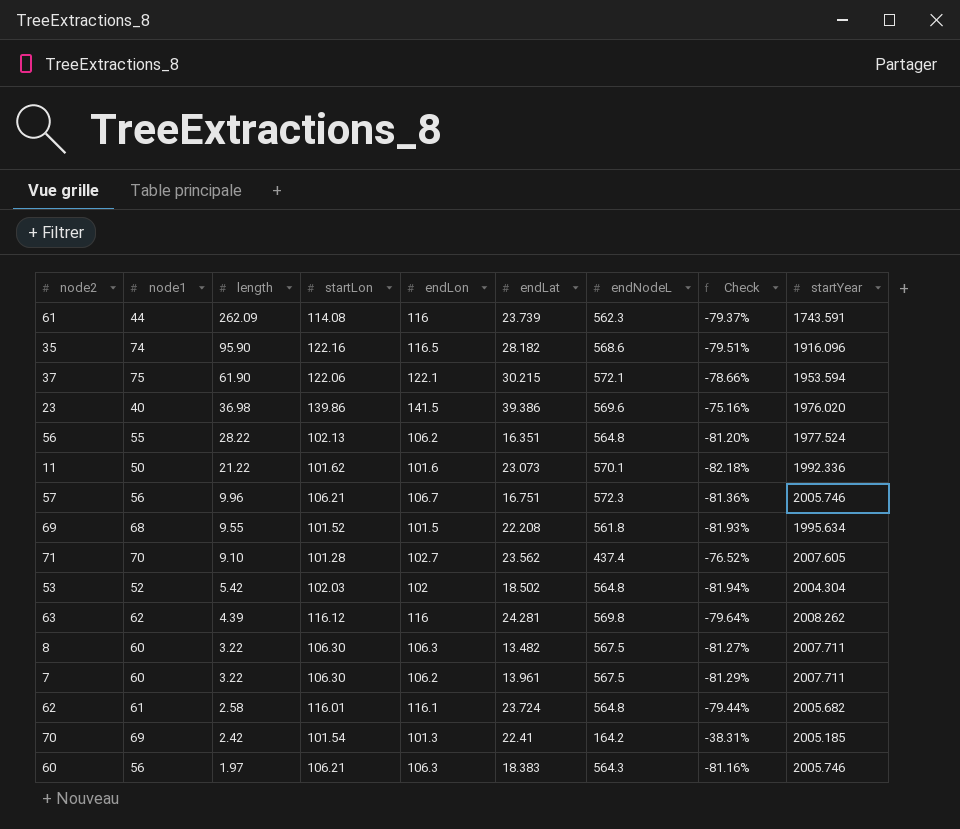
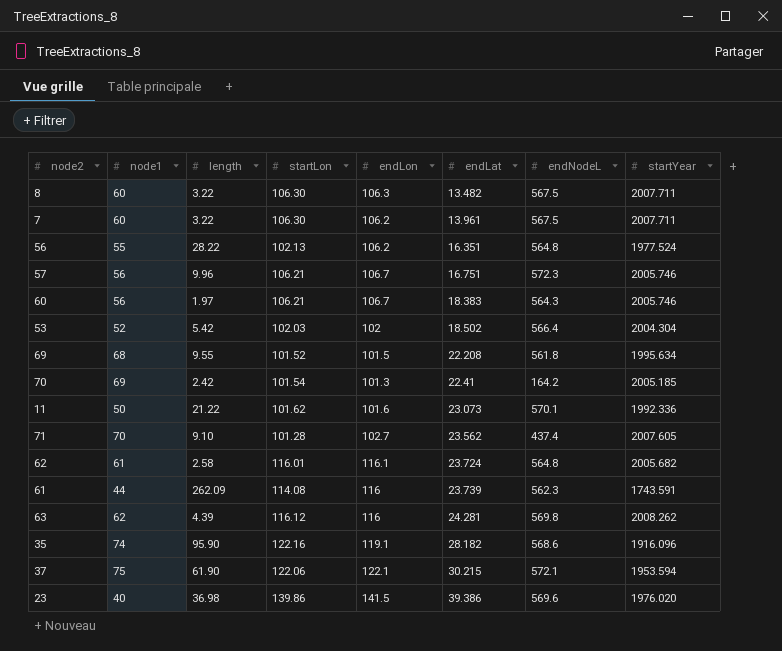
row order: length descending -> endLat ascending
column Check | formula: ([endLon] - [endNodeL]) / [endNodeL] -> none
60 | endLon: 106.3 -> 106.7
53 | endNodeL: 564.8 -> 566.4
35 | endLon: 116.5 -> 119.1

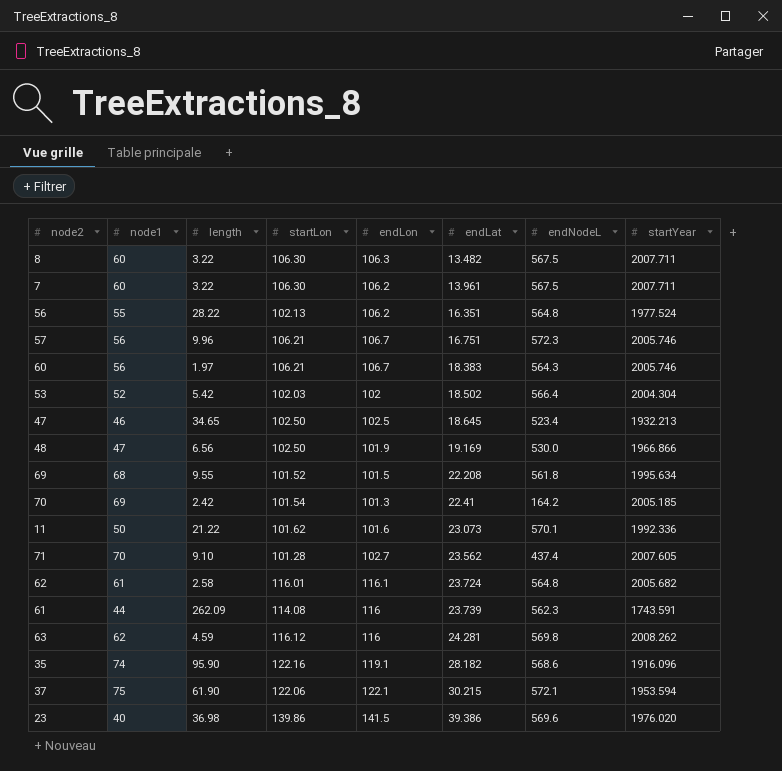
row 47: none -> 46 | 34.65 | 102.50 | 102.5 | 18.645 | 523.4 | 1932.213
row 48: none -> 47 | 6.56 | 102.50 | 101.9 | 19.169 | 530.0 | 1966.866
63 | length: 4.39 -> 4.59

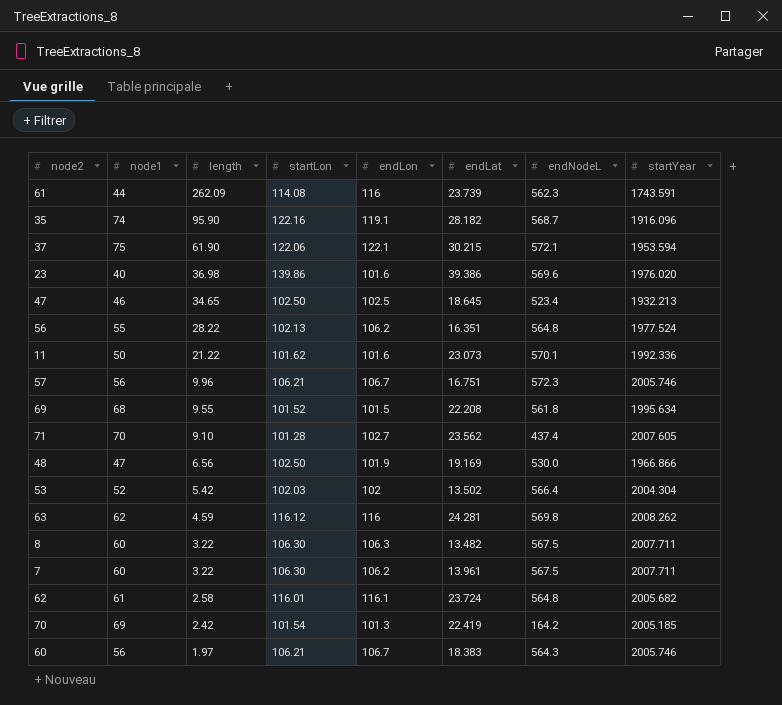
row order: endLat ascending -> length descending
35 | endNodeL: 568.6 -> 568.7
23 | endLon: 141.5 -> 101.6
53 | endLat: 18.502 -> 13.502
70 | endLat: 22.41 -> 22.419

